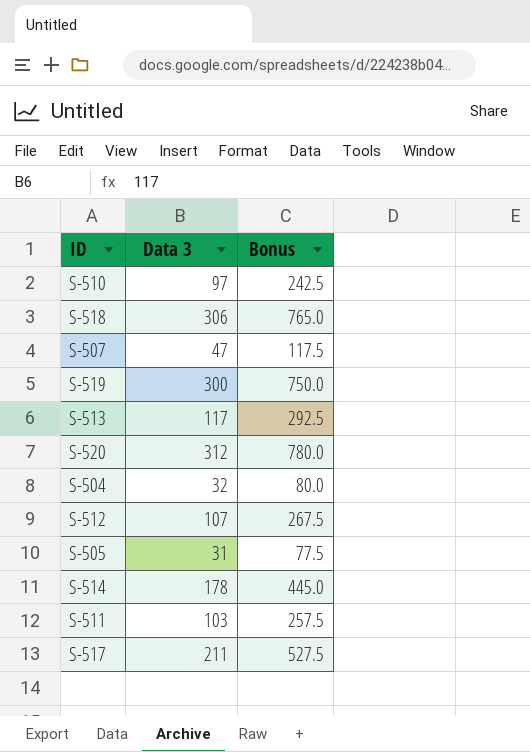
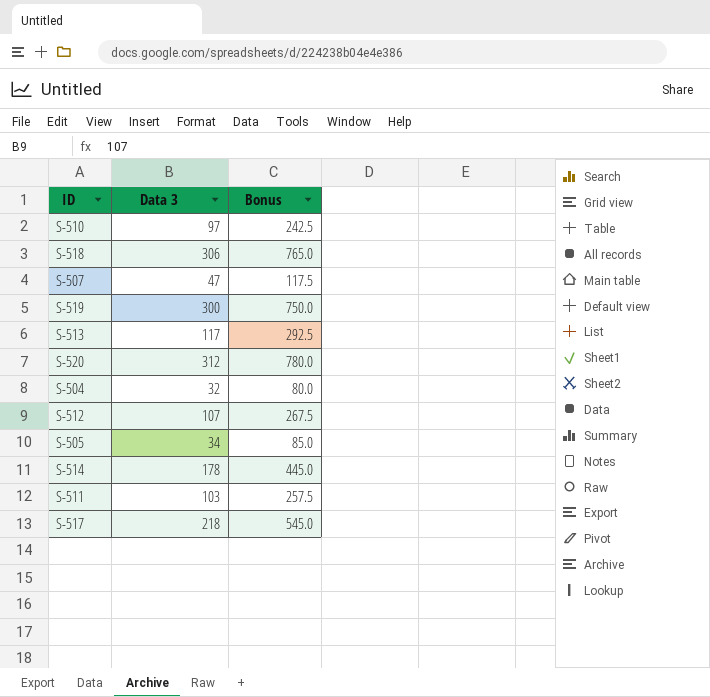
S-505 | Data 3: 31 -> 34
S-505 | Bonus: 77.5 -> 85.0
S-517 | Data 3: 211 -> 218
S-517 | Bonus: 527.5 -> 545.0

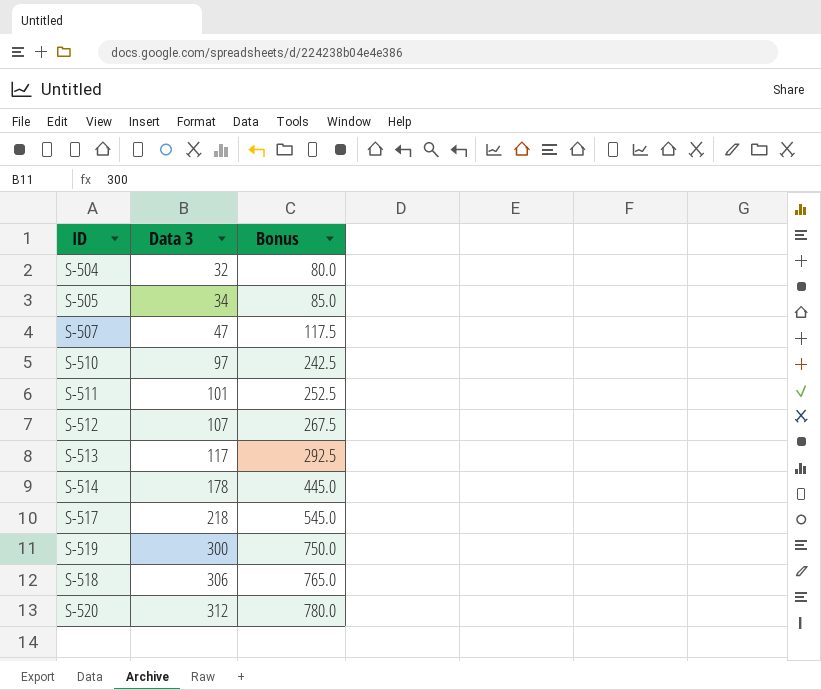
row order: none -> Data 3 ascending
S-511 | Data 3: 103 -> 101
S-511 | Bonus: 257.5 -> 252.5

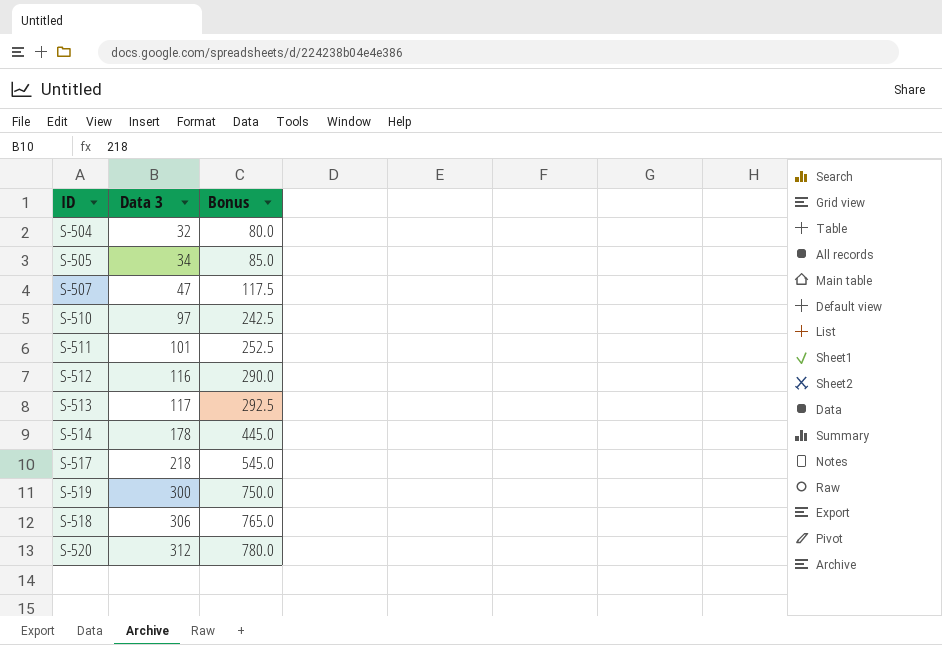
S-512 | Data 3: 107 -> 116
S-512 | Bonus: 267.5 -> 290.0

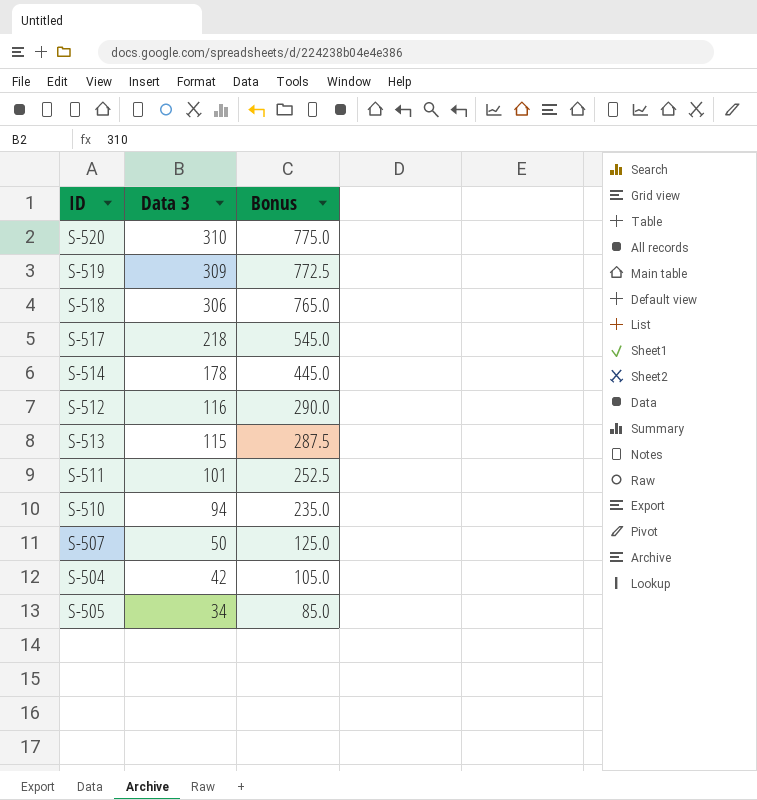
row order: Data 3 ascending -> Data 3 descending
S-520 | Data 3: 312 -> 310
S-520 | Bonus: 780.0 -> 775.0
S-519 | Data 3: 300 -> 309
S-519 | Bonus: 750.0 -> 772.5
S-513 | Data 3: 117 -> 115
S-513 | Bonus: 292.5 -> 287.5
S-510 | Data 3: 97 -> 94
S-510 | Bonus: 242.5 -> 235.0
S-507 | Data 3: 47 -> 50
S-507 | Bonus: 117.5 -> 125.0
S-504 | Data 3: 32 -> 42
S-504 | Bonus: 80.0 -> 105.0

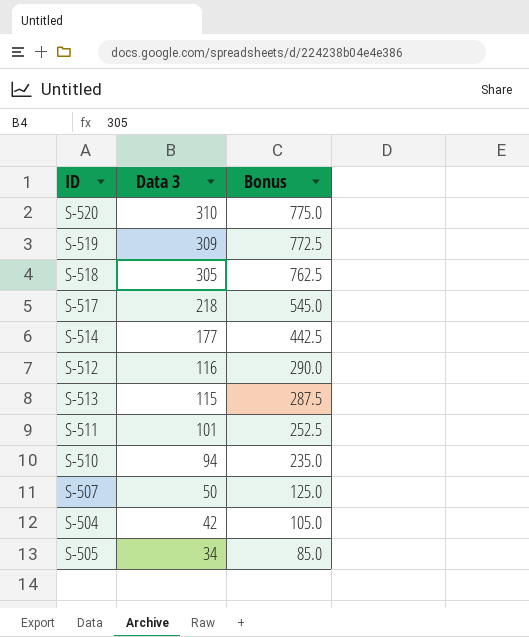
S-518 | Data 3: 306 -> 305
S-518 | Bonus: 765.0 -> 762.5
S-514 | Data 3: 178 -> 177
S-514 | Bonus: 445.0 -> 442.5

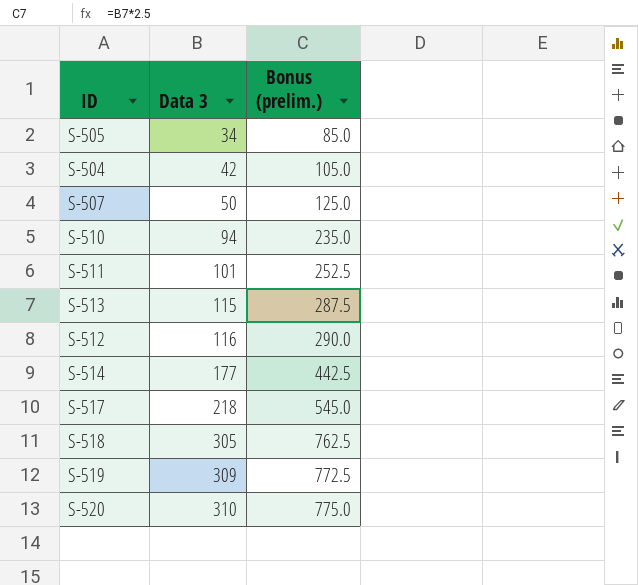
row order: Data 3 descending -> Data 3 ascending
column name: Bonus -> Bonus (prelim.)

